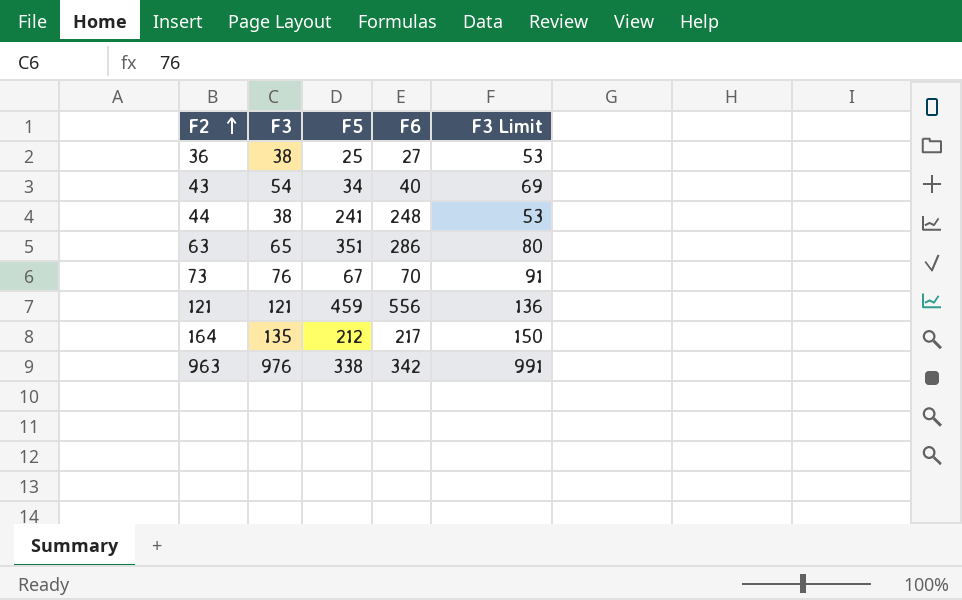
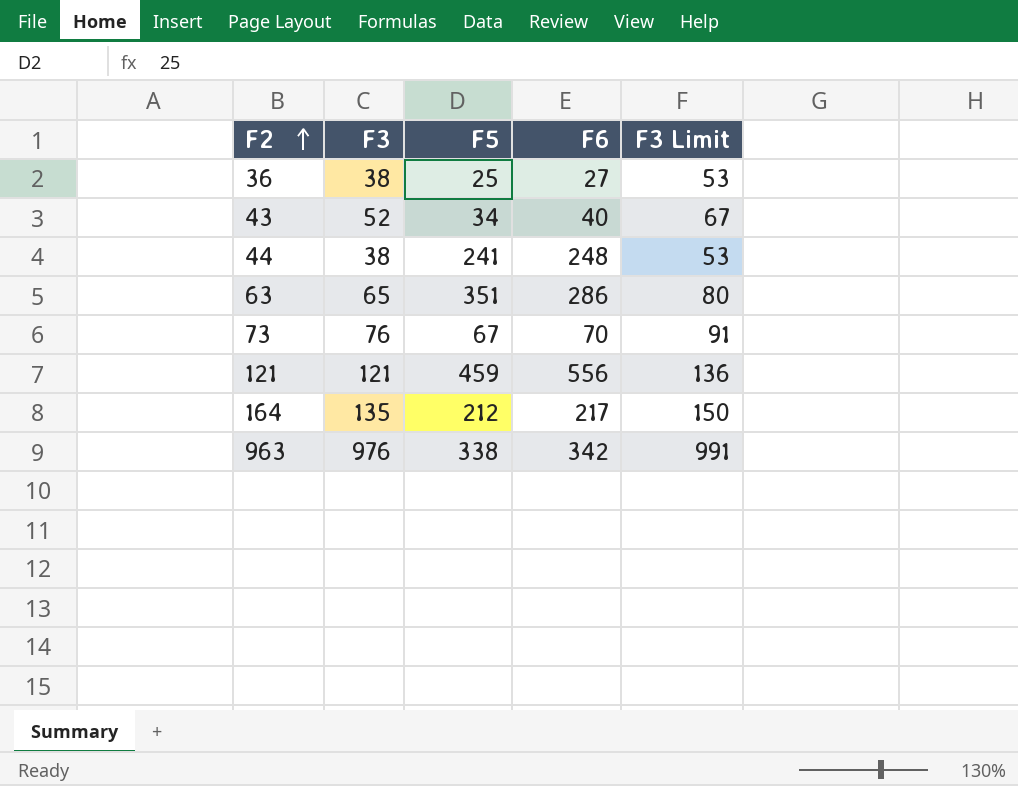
43 | F3: 54 -> 52
43 | F3 Limit: 69 -> 67

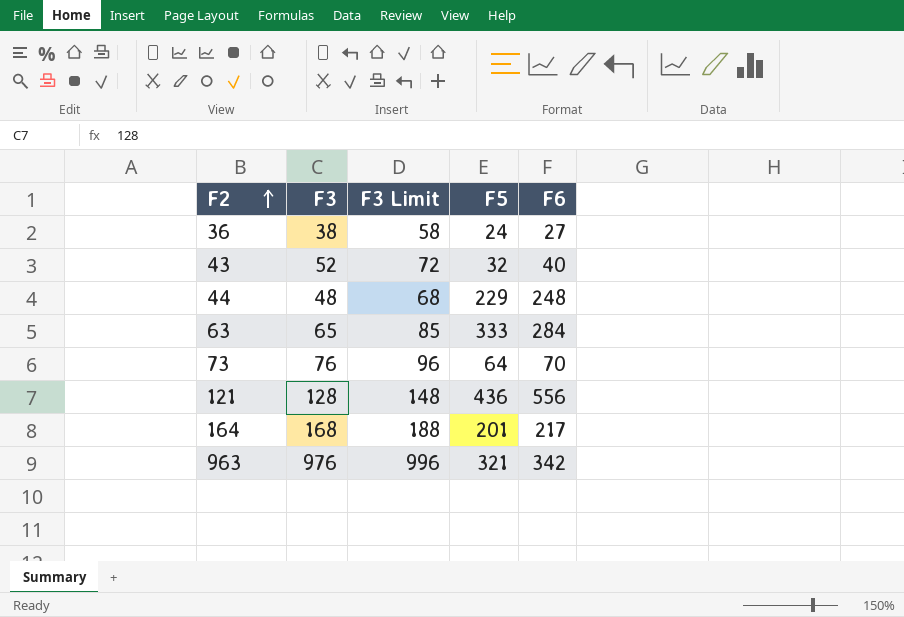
column F3 Limit | formula: [F3] + 15 -> [F3] + 20
column F3 Limit | position: 5 -> 3
36 | F5: 25 -> 24
43 | F5: 34 -> 32
44 | F3: 38 -> 48
44 | F5: 241 -> 229
63 | F5: 351 -> 333
63 | F6: 286 -> 284
73 | F5: 67 -> 64
121 | F3: 121 -> 128
121 | F5: 459 -> 436
164 | F3: 135 -> 168
164 | F5: 212 -> 201
963 | F5: 338 -> 321

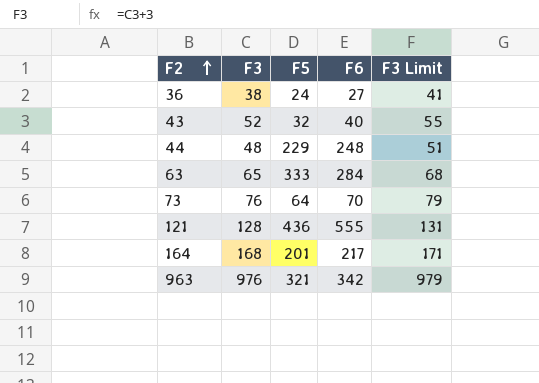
column F3 Limit | formula: [F3] + 20 -> [F3] + 3
column F3 Limit | position: 3 -> 5
121 | F6: 556 -> 555

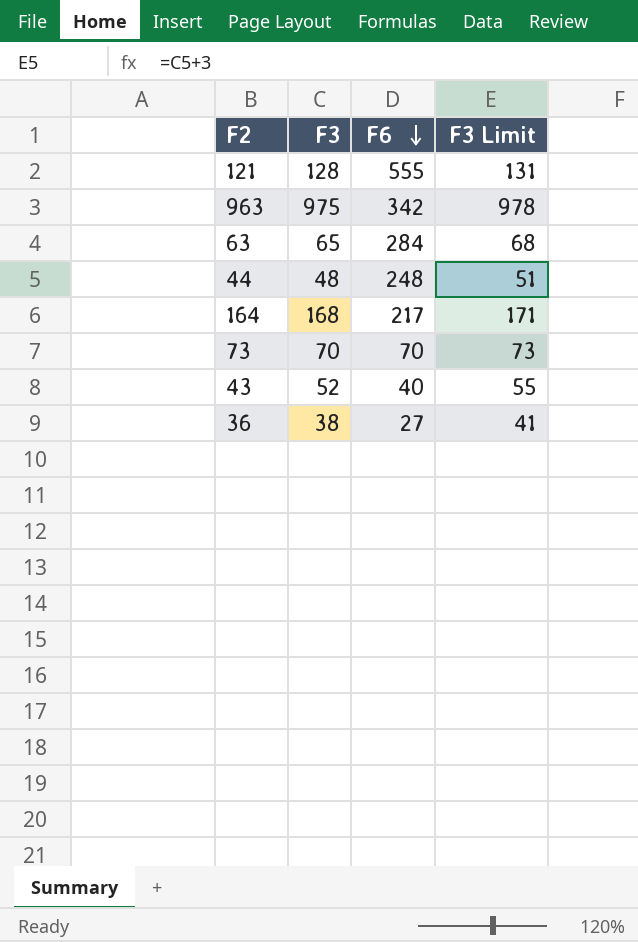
row order: F2 ascending -> F6 descending
column F5 | position: 3 -> none
963 | F3: 976 -> 975
963 | F3 Limit: 979 -> 978
73 | F3: 76 -> 70
73 | F3 Limit: 79 -> 73

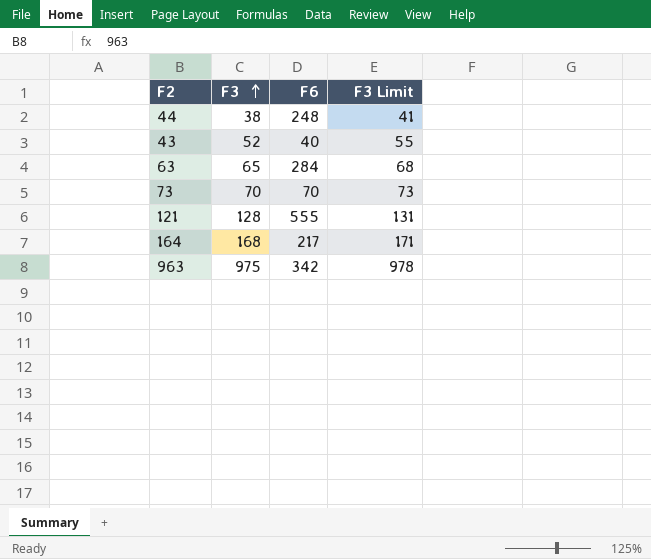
row order: F6 descending -> F3 ascending
row 36: 38 | 27 | 41 -> none
44 | F3: 48 -> 38
44 | F3 Limit: 51 -> 41

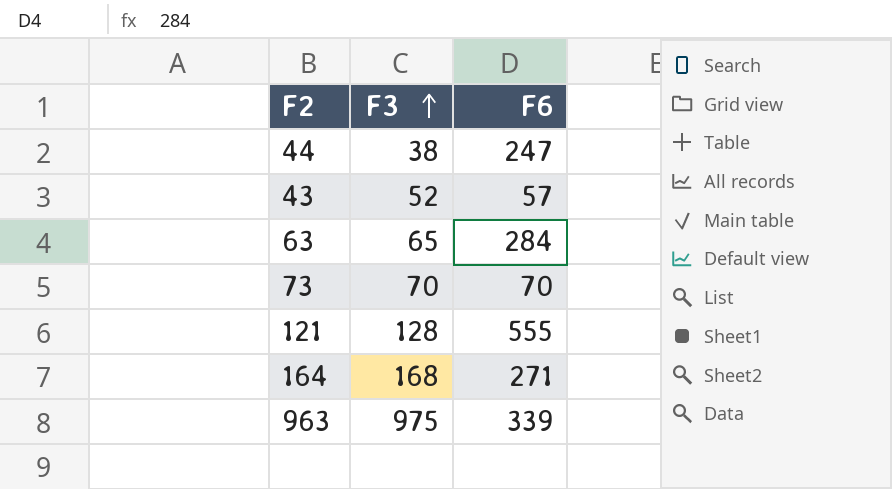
column F3 Limit | formula: [F3] + 3 -> none
44 | F6: 248 -> 247
43 | F6: 40 -> 57
164 | F6: 217 -> 271
963 | F6: 342 -> 339

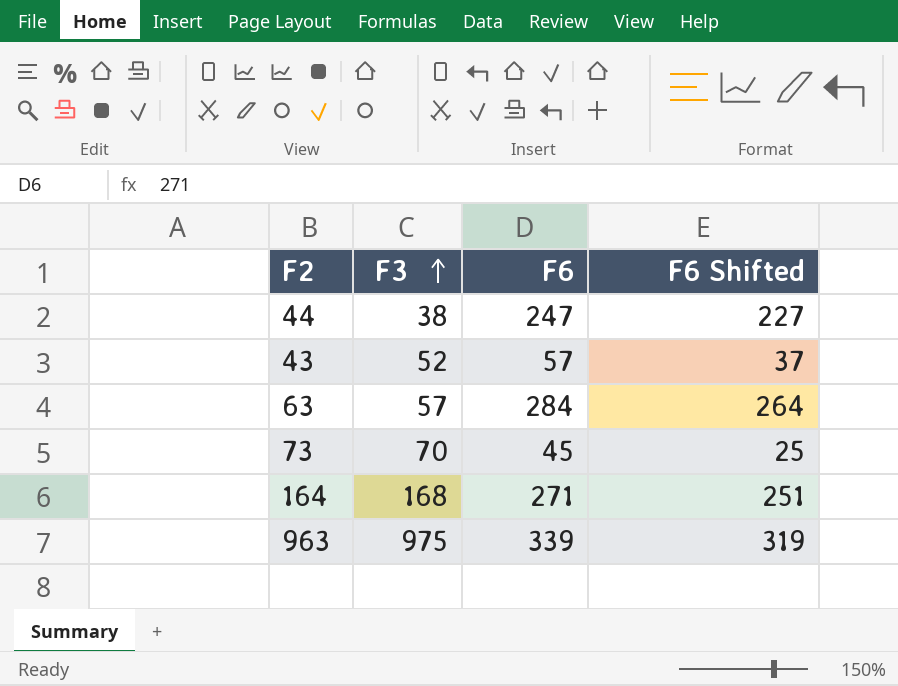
column F6 Shifted | formula: none -> [F6] - 20
row 121: 128 | 555 -> none
63 | F3: 65 -> 57
73 | F6: 70 -> 45

